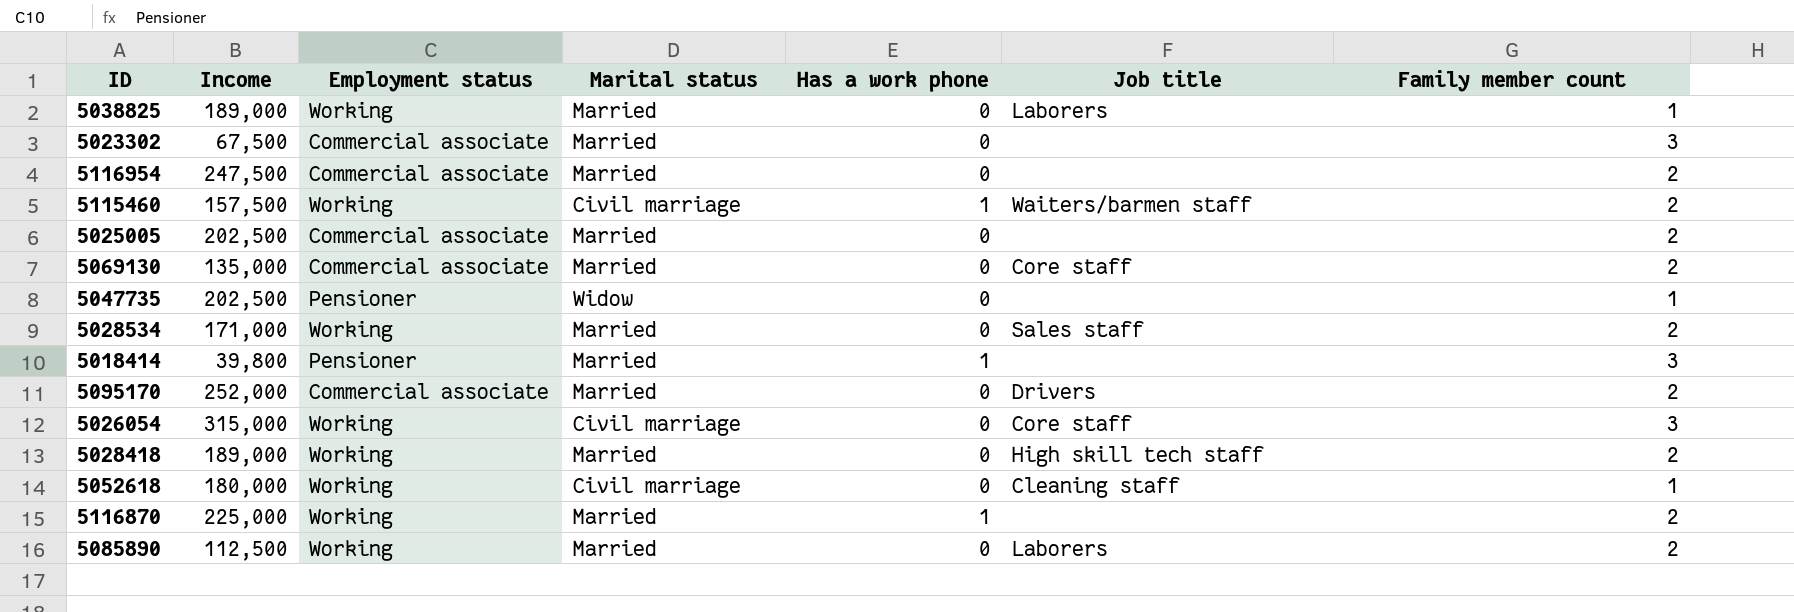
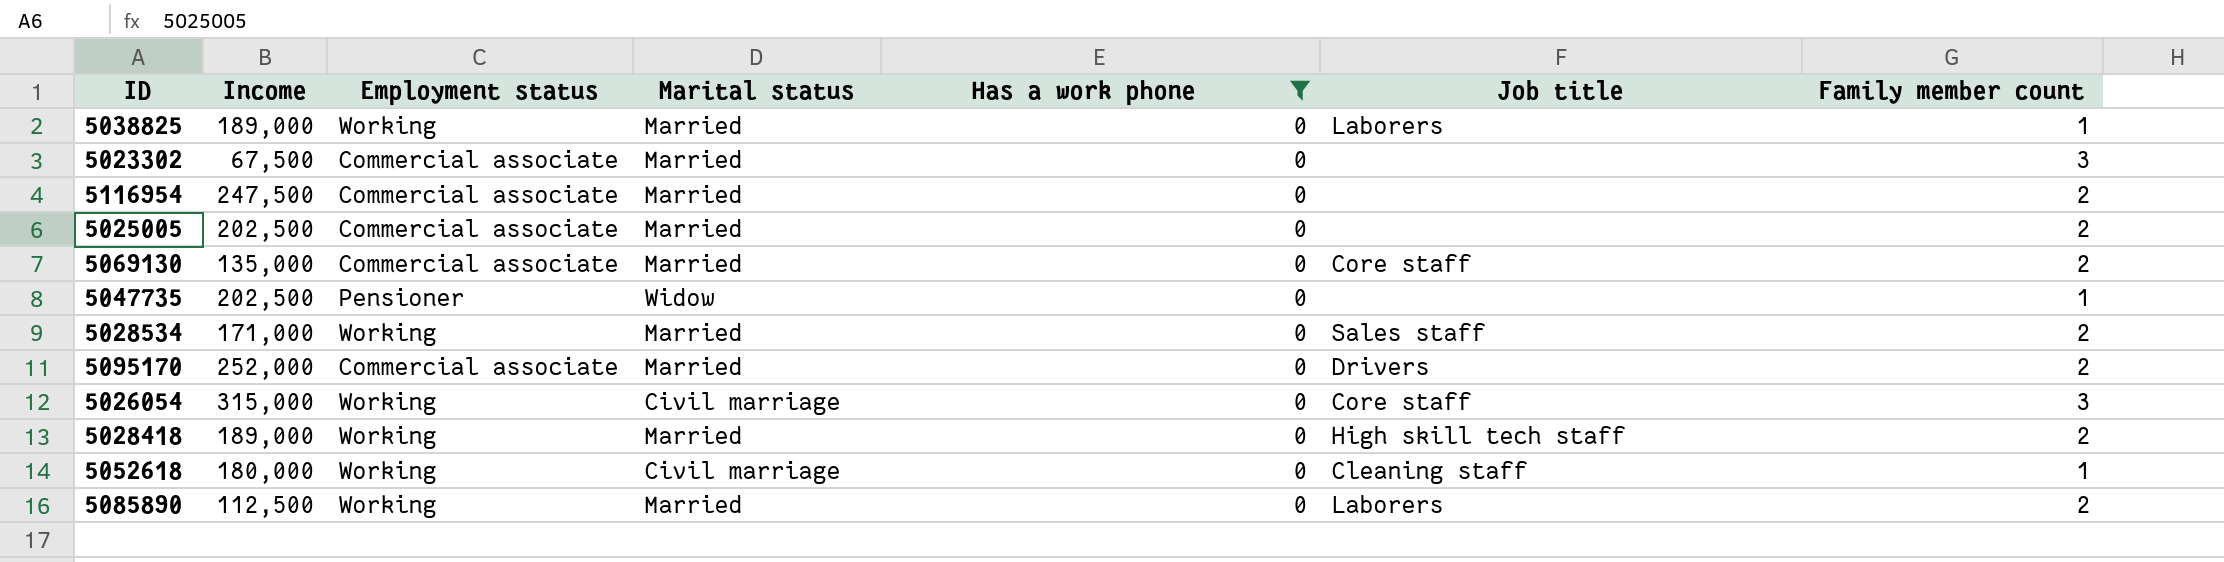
filter: none -> Has a work phone = 0

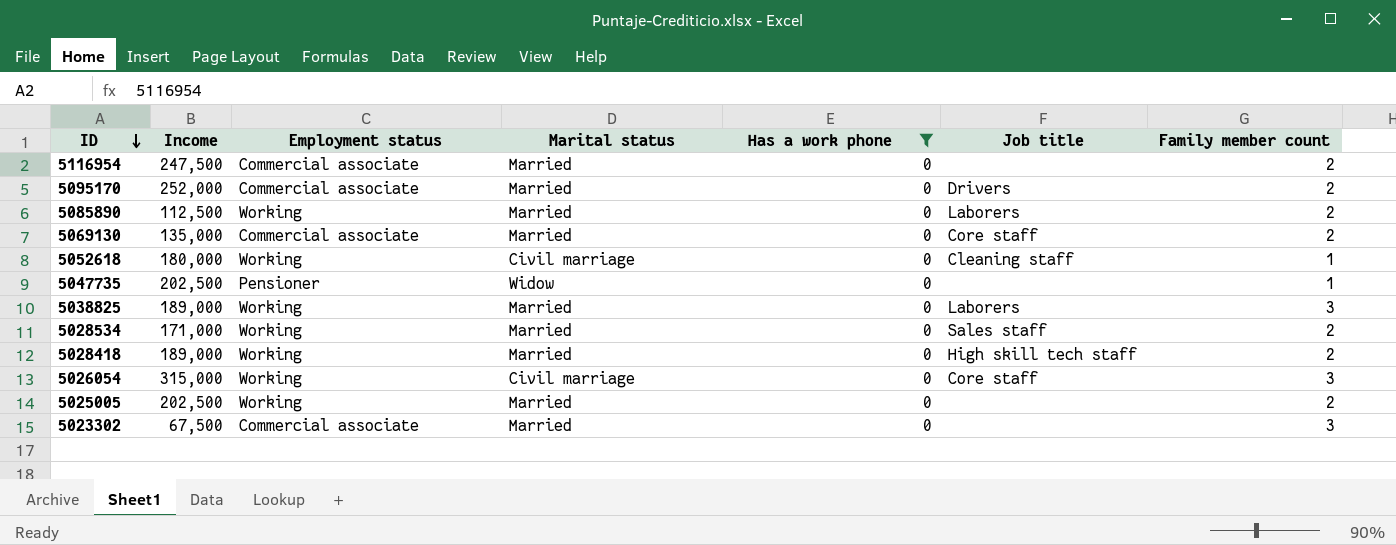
row order: none -> ID descending
5038825 | Family member count: 1 -> 3
5025005 | Employment status: Commercial associate -> Working

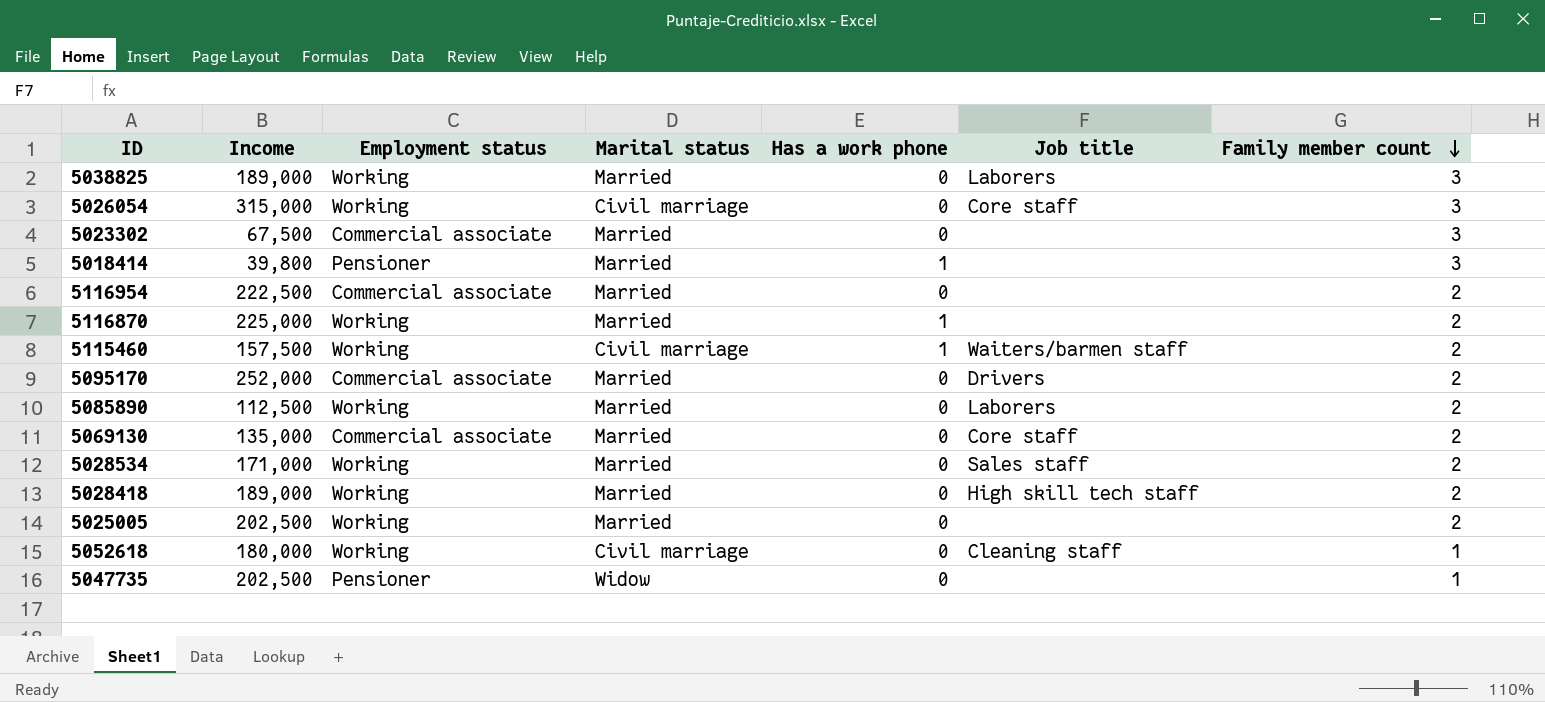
filter: Has a work phone = 0 -> none
row order: ID descending -> Family member count descending
5116954 | Income: 247,500 -> 222,500

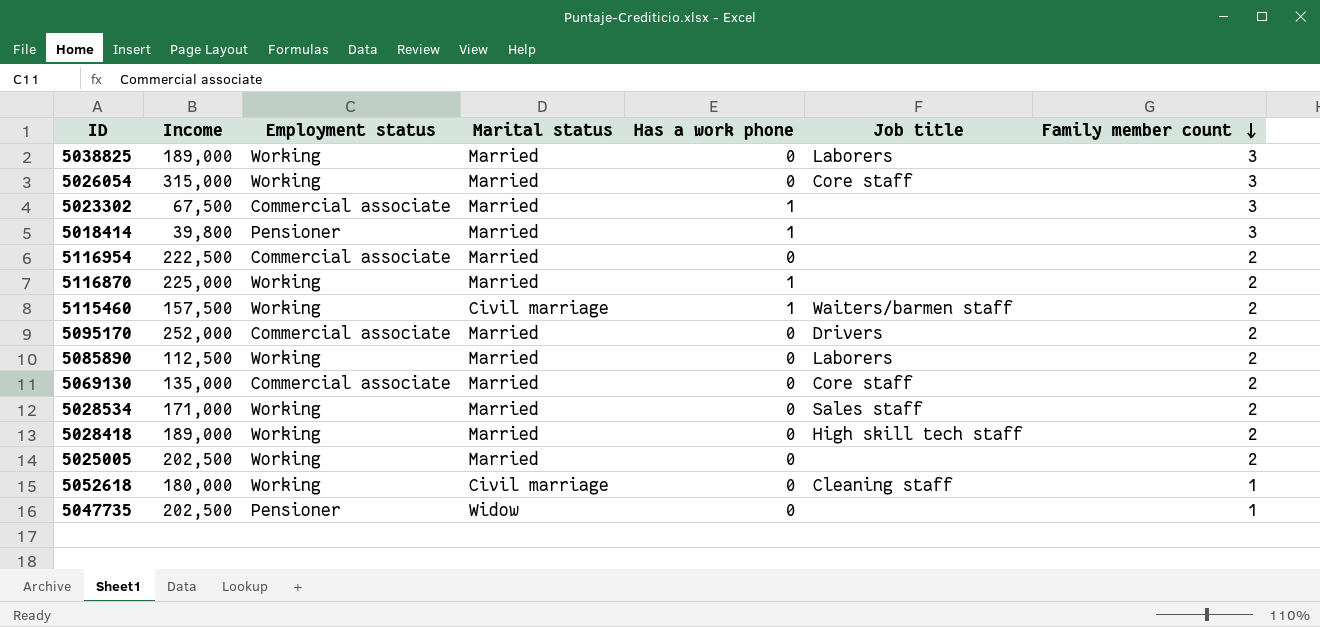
5026054 | Marital status: Civil marriage -> Married
5023302 | Has a work phone: 0 -> 1

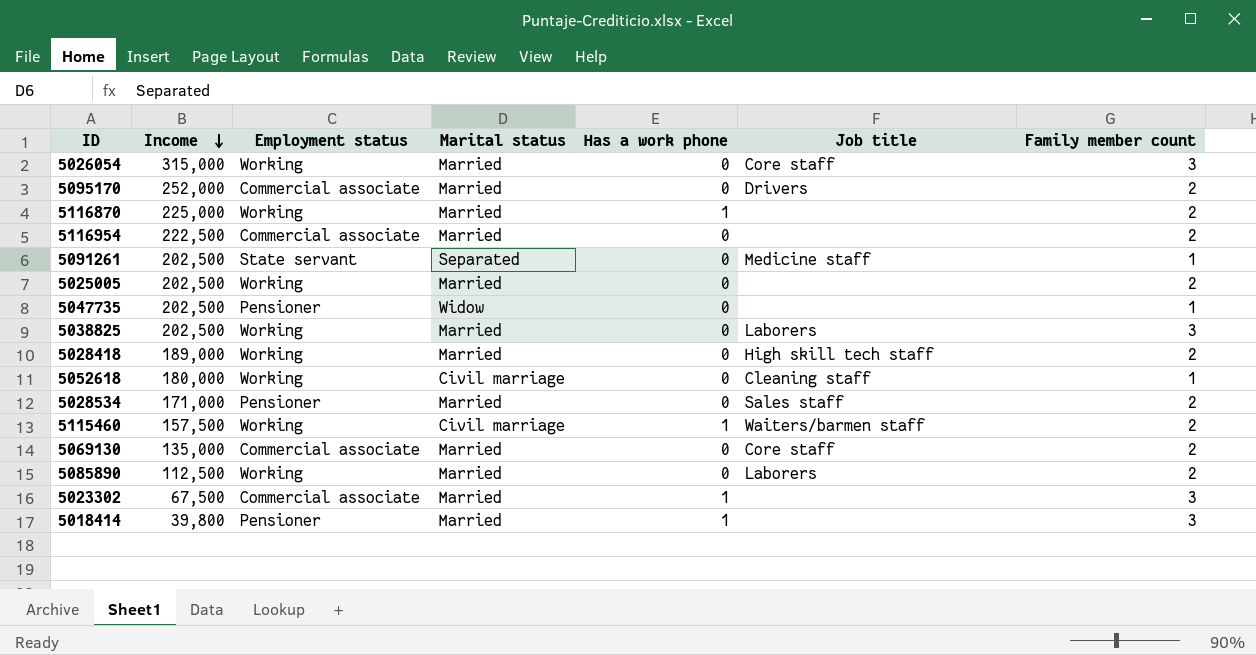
row order: Family member count descending -> Income descending
row 5091261: none -> 202,500 | State servant | Separated | 0 | Medicine staff | 1
5038825 | Income: 189,000 -> 202,500
5028534 | Employment status: Working -> Pensioner

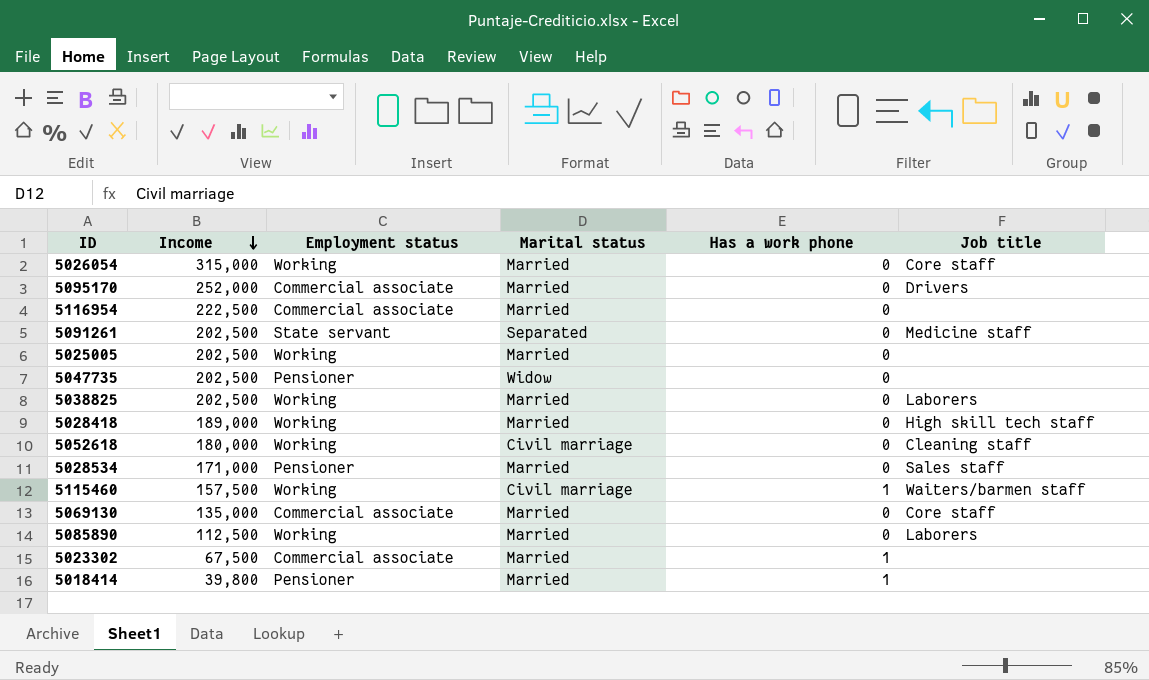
column Family member count | position: 7 -> none
row 5116870: 225,000 | Working | Married | 1 | none | 2 -> none

